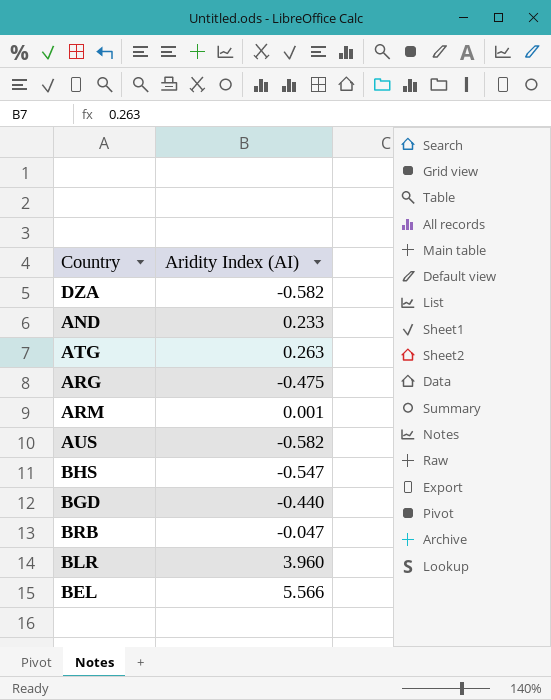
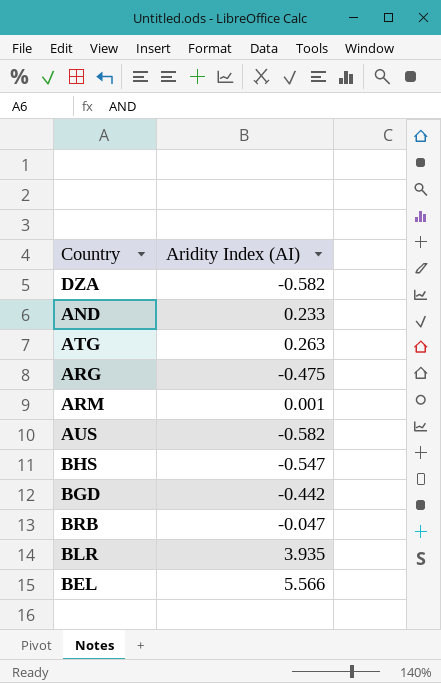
BGD | Aridity Index (AI): -0.440 -> -0.442
BLR | Aridity Index (AI): 3.960 -> 3.935

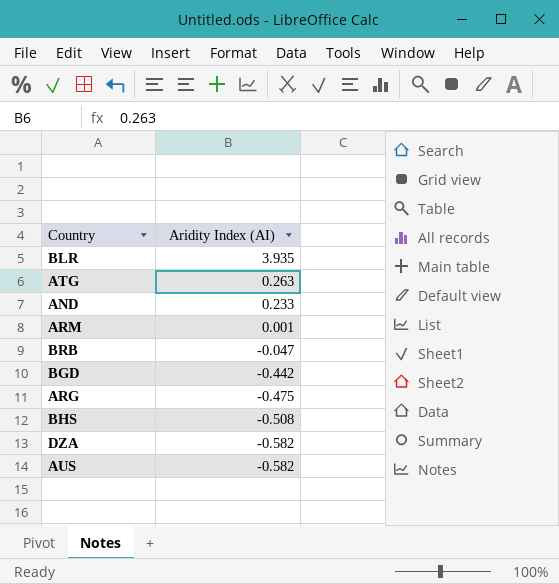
row order: none -> Aridity Index (AI) descending
row BEL: 5.566 -> none
BHS | Aridity Index (AI): -0.547 -> -0.508

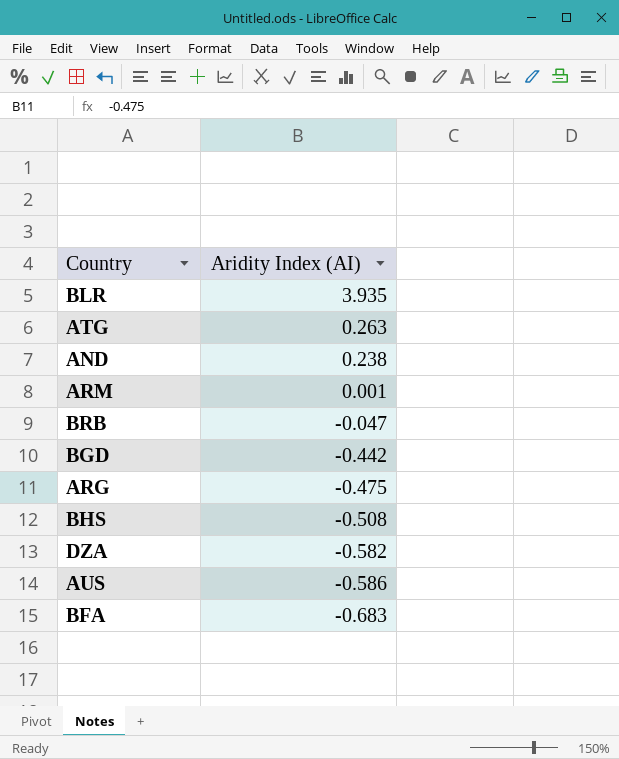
AND | Aridity Index (AI): 0.233 -> 0.238
AUS | Aridity Index (AI): -0.582 -> -0.586
row BFA: none -> -0.683

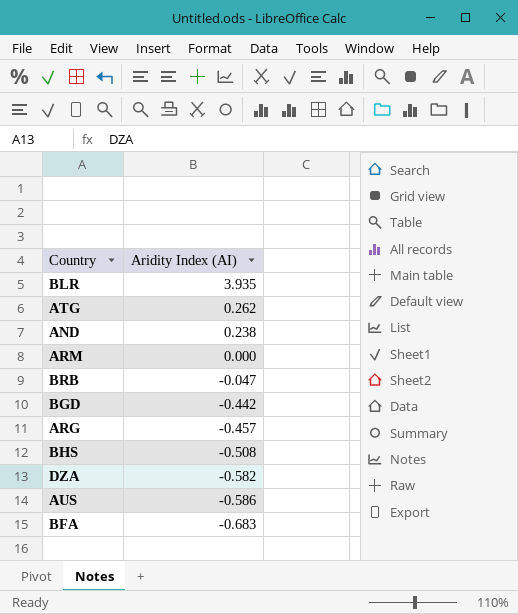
ATG | Aridity Index (AI): 0.263 -> 0.262
ARM | Aridity Index (AI): 0.001 -> 0.000
ARG | Aridity Index (AI): -0.475 -> -0.457

